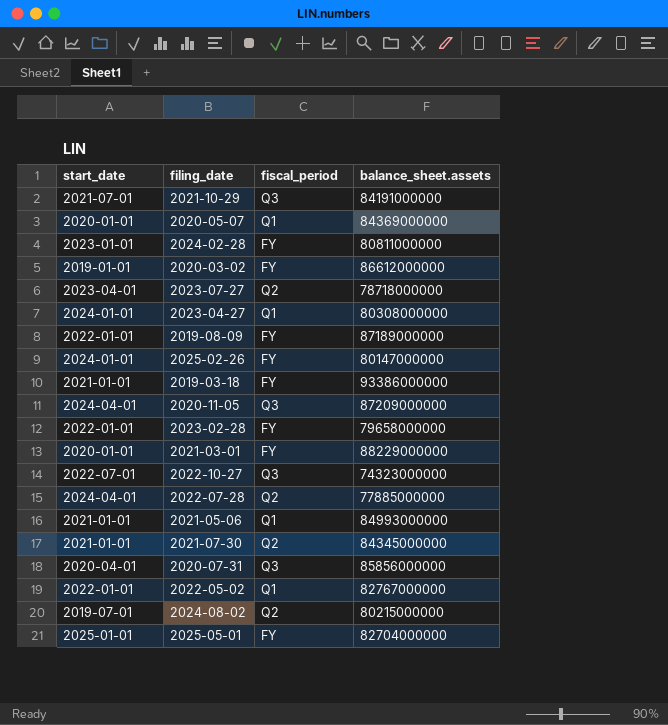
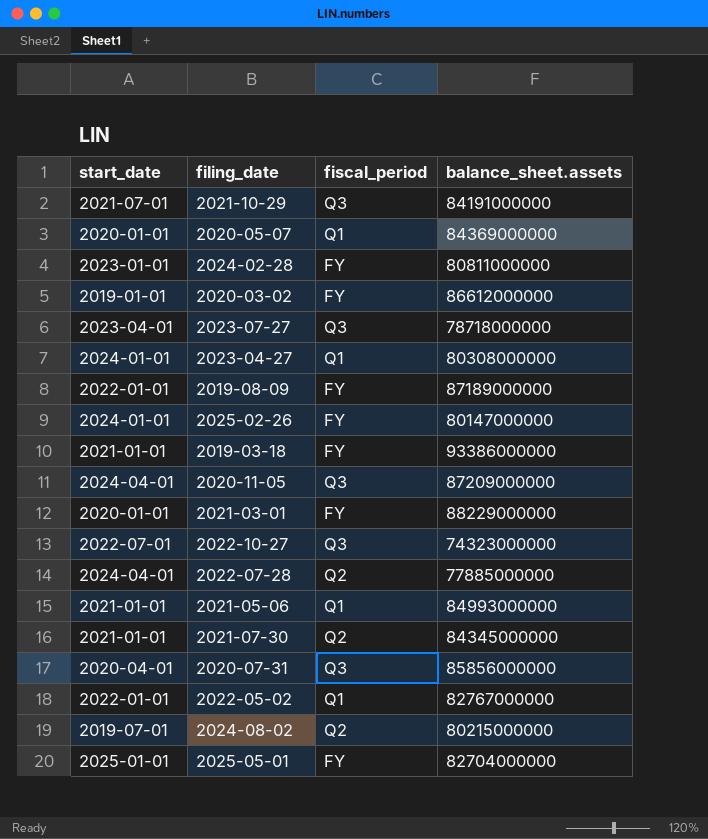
row 2023-02-28: 2022-01-01 | FY | 79658000000 -> none
2023-07-27 | fiscal_period: Q2 -> Q3

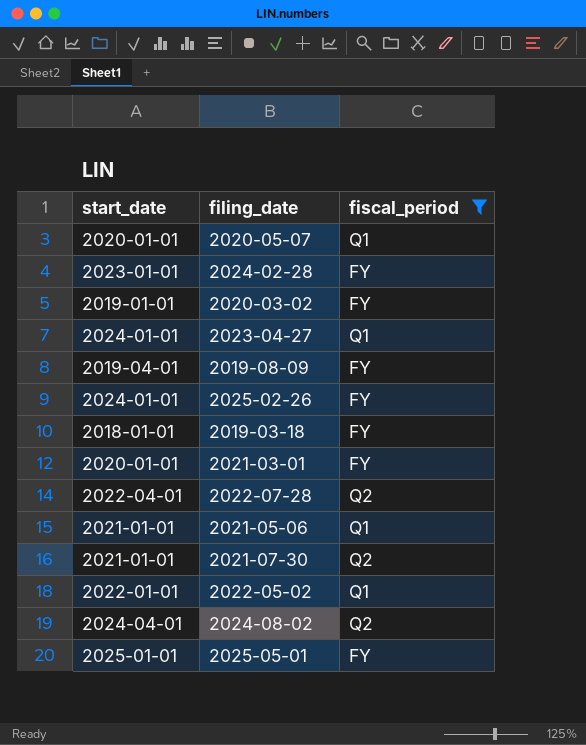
filter: none -> fiscal_period != Q3
column balance_sheet.assets | position: 4 -> none
2019-08-09 | start_date: 2022-01-01 -> 2019-04-01
2019-03-18 | start_date: 2021-01-01 -> 2018-01-01
2022-07-28 | start_date: 2024-04-01 -> 2022-04-01
2024-08-02 | start_date: 2019-07-01 -> 2024-04-01

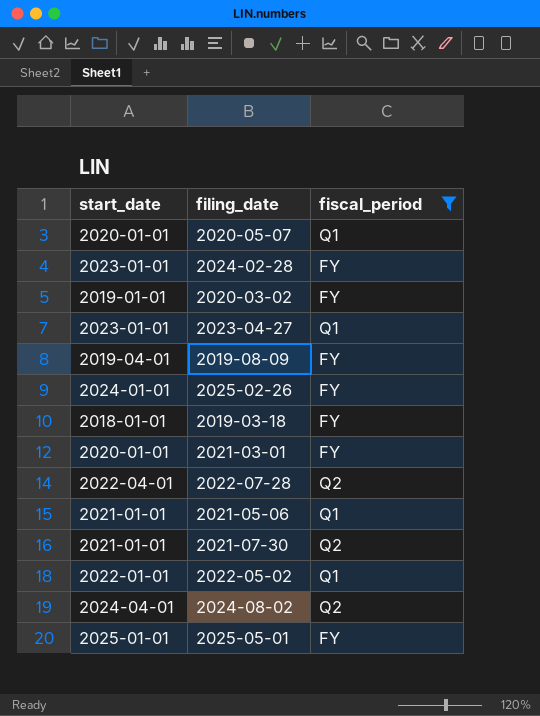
2023-04-27 | start_date: 2024-01-01 -> 2023-01-01

